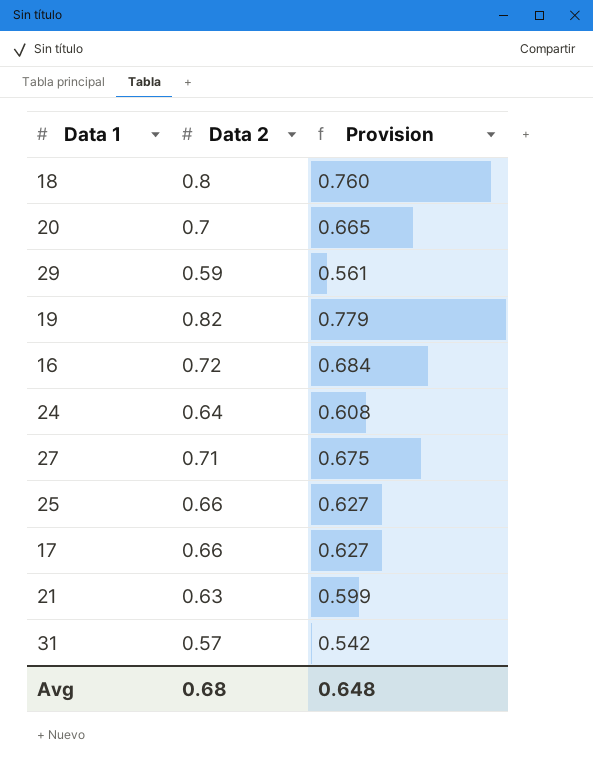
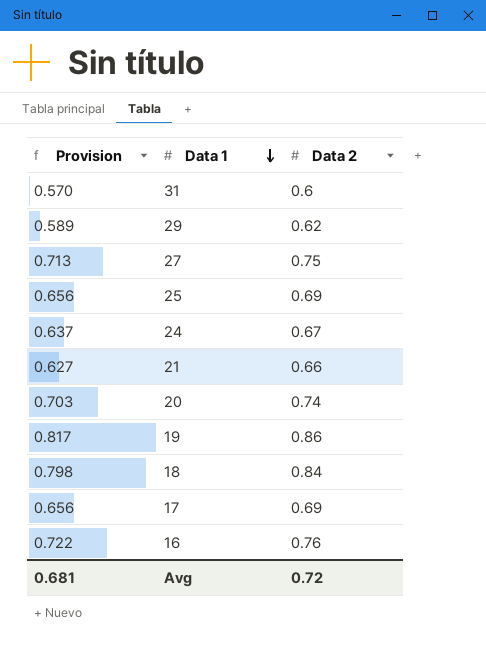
row order: none -> Data 1 descending
column Provision | position: 3 -> 1
31 | Provision: 0.542 -> 0.570
31 | Data 2: 0.57 -> 0.6
29 | Provision: 0.561 -> 0.589
29 | Data 2: 0.59 -> 0.62
27 | Provision: 0.675 -> 0.713
27 | Data 2: 0.71 -> 0.75
25 | Provision: 0.627 -> 0.656
25 | Data 2: 0.66 -> 0.69
24 | Provision: 0.608 -> 0.637
24 | Data 2: 0.64 -> 0.67
21 | Provision: 0.599 -> 0.627
21 | Data 2: 0.63 -> 0.66
20 | Provision: 0.665 -> 0.703
20 | Data 2: 0.7 -> 0.74
19 | Provision: 0.779 -> 0.817
19 | Data 2: 0.82 -> 0.86
18 | Provision: 0.760 -> 0.798
18 | Data 2: 0.8 -> 0.84
17 | Provision: 0.627 -> 0.656
17 | Data 2: 0.66 -> 0.69
16 | Provision: 0.684 -> 0.722
16 | Data 2: 0.72 -> 0.76
Avg | Provision: 0.648 -> 0.681
Avg | Data 2: 0.68 -> 0.72

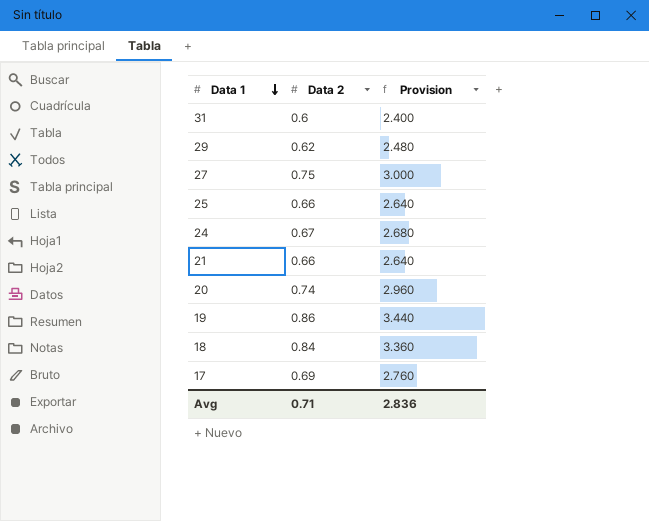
column Provision | formula: [Data 2] * 0.95 -> [Data 2] * 4
column Provision | position: 1 -> 3
row 16: 0.722 | 0.76 -> none
25 | Data 2: 0.69 -> 0.66
Avg | Data 2: 0.72 -> 0.71
Avg | Provision: 0.681 -> 2.836

